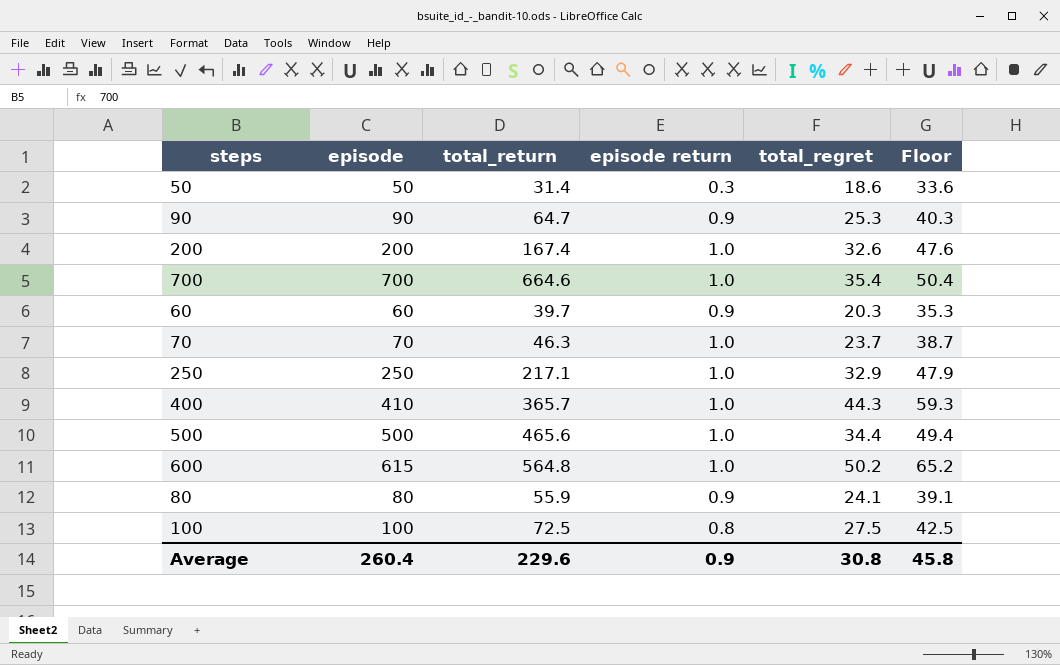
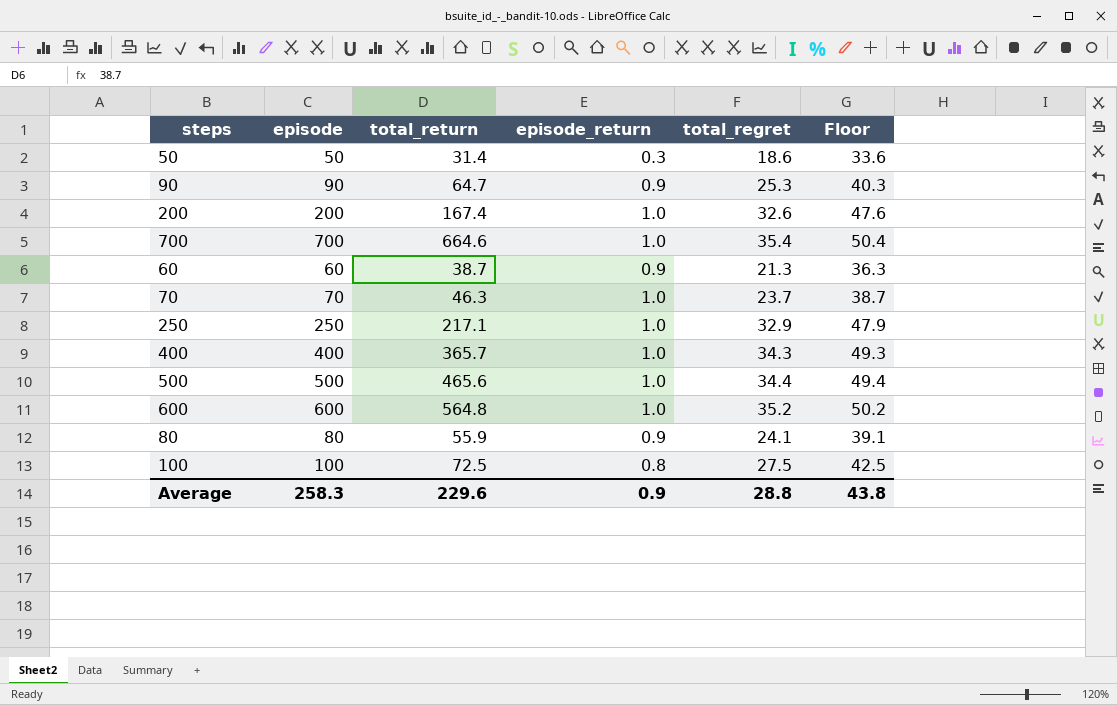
column name: episode return -> episode_return
60 | total_return: 39.7 -> 38.7
60 | total_regret: 20.3 -> 21.3
60 | Floor: 35.3 -> 36.3
400 | episode: 410 -> 400
400 | total_regret: 44.3 -> 34.3
400 | Floor: 59.3 -> 49.3
600 | episode: 615 -> 600
600 | total_regret: 50.2 -> 35.2
600 | Floor: 65.2 -> 50.2
Average | episode: 260.4 -> 258.3
Average | total_regret: 30.8 -> 28.8
Average | Floor: 45.8 -> 43.8

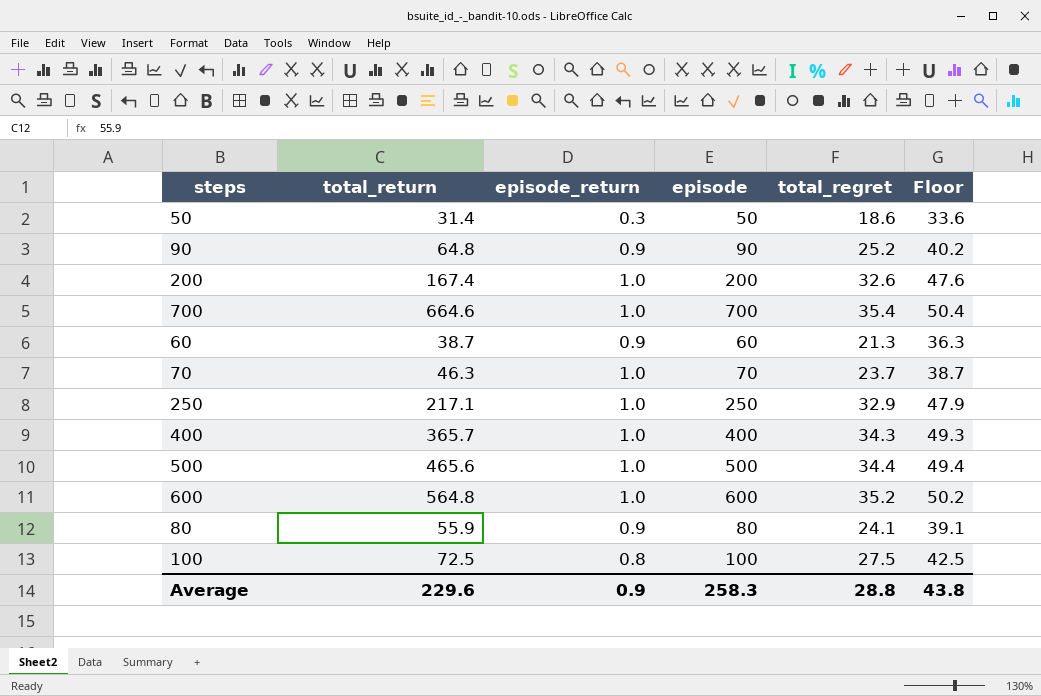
column episode | position: 2 -> 4
90 | total_return: 64.7 -> 64.8
90 | total_regret: 25.3 -> 25.2
90 | Floor: 40.3 -> 40.2

